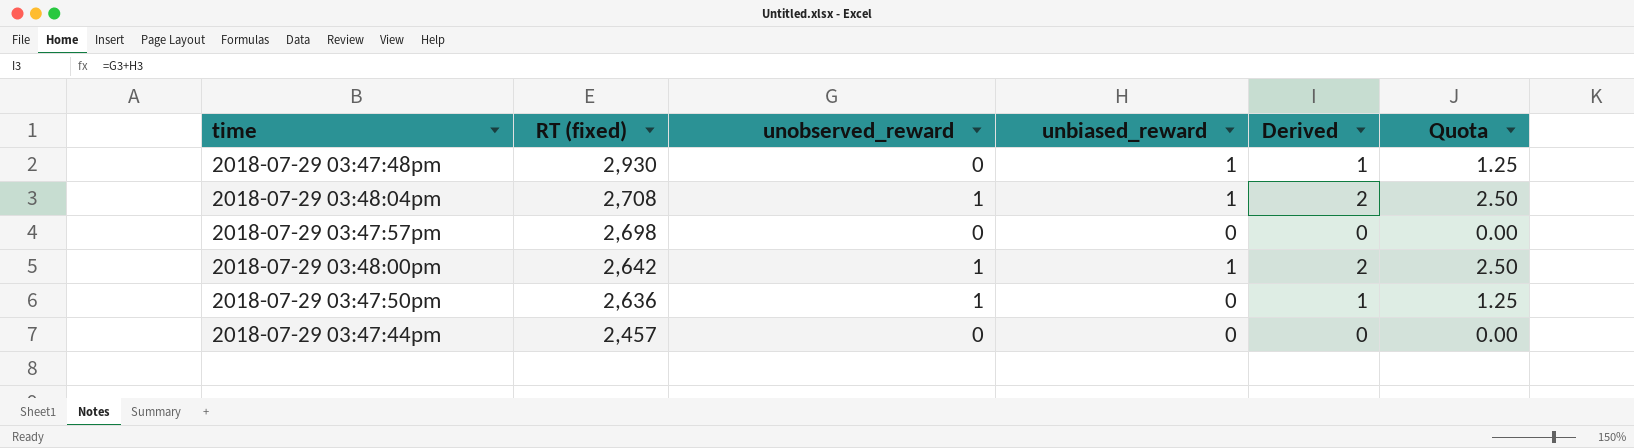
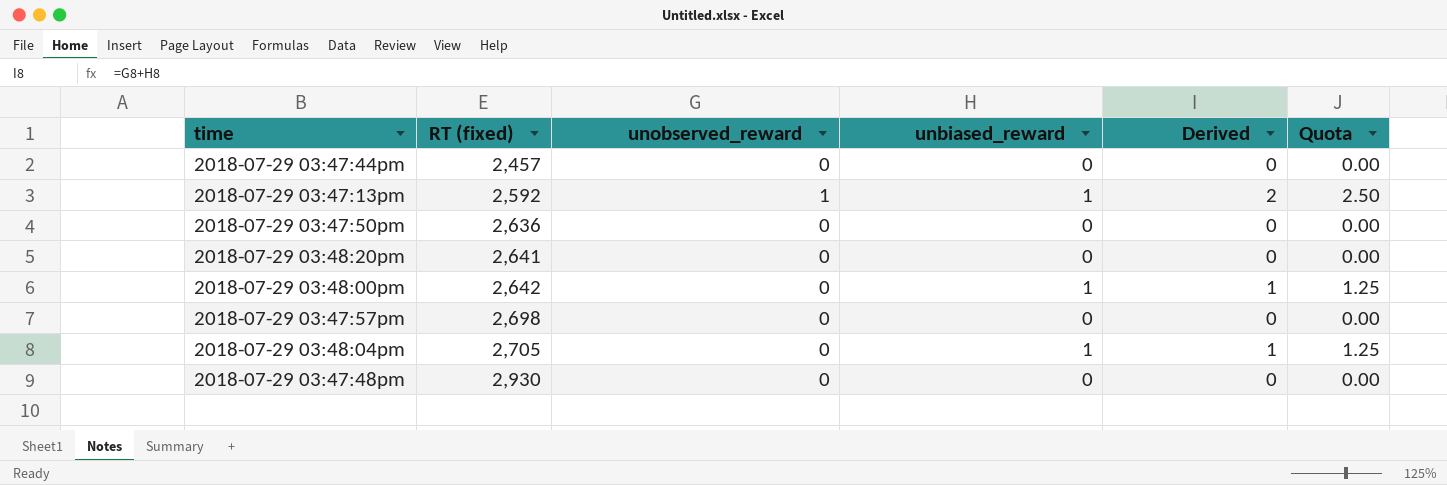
row order: RT (fixed) descending -> RT (fixed) ascending
row 2018-07-29 03:47:13pm: none -> 2,592 | 1 | 1 | 2 | 2.50
2018-07-29 03:47:50pm | unobserved_reward: 1 -> 0
2018-07-29 03:47:50pm | Derived: 1 -> 0
2018-07-29 03:47:50pm | Quota: 1.25 -> 0.00
row 2018-07-29 03:48:20pm: none -> 2,641 | 0 | 0 | 0 | 0.00
2018-07-29 03:48:00pm | unobserved_reward: 1 -> 0
2018-07-29 03:48:00pm | Derived: 2 -> 1
2018-07-29 03:48:00pm | Quota: 2.50 -> 1.25
2018-07-29 03:48:04pm | RT (fixed): 2,708 -> 2,705
2018-07-29 03:48:04pm | unobserved_reward: 1 -> 0
2018-07-29 03:48:04pm | Derived: 2 -> 1
2018-07-29 03:48:04pm | Quota: 2.50 -> 1.25
2018-07-29 03:47:48pm | unbiased_reward: 1 -> 0
2018-07-29 03:47:48pm | Derived: 1 -> 0
2018-07-29 03:47:48pm | Quota: 1.25 -> 0.00

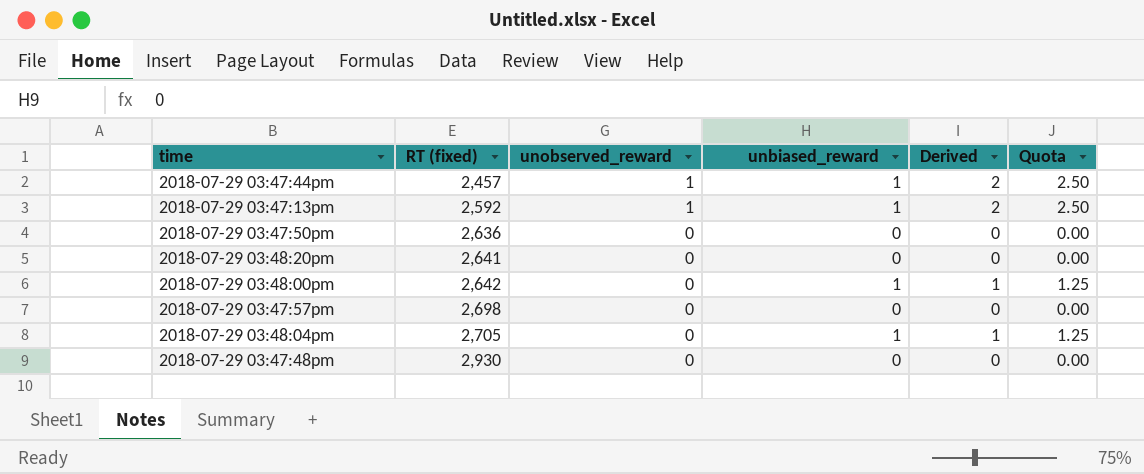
2018-07-29 03:47:44pm | unobserved_reward: 0 -> 1
2018-07-29 03:47:44pm | unbiased_reward: 0 -> 1
2018-07-29 03:47:44pm | Derived: 0 -> 2
2018-07-29 03:47:44pm | Quota: 0.00 -> 2.50

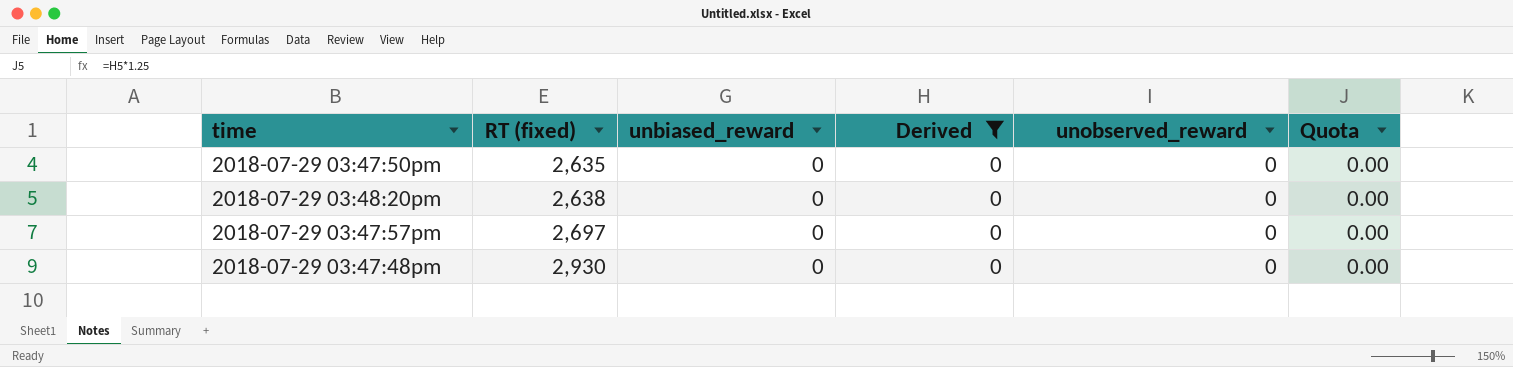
filter: none -> Derived = 0
column unobserved_reward | position: 3 -> 5
2018-07-29 03:47:50pm | RT (fixed): 2,636 -> 2,635
2018-07-29 03:48:20pm | RT (fixed): 2,641 -> 2,638
2018-07-29 03:47:57pm | RT (fixed): 2,698 -> 2,697

